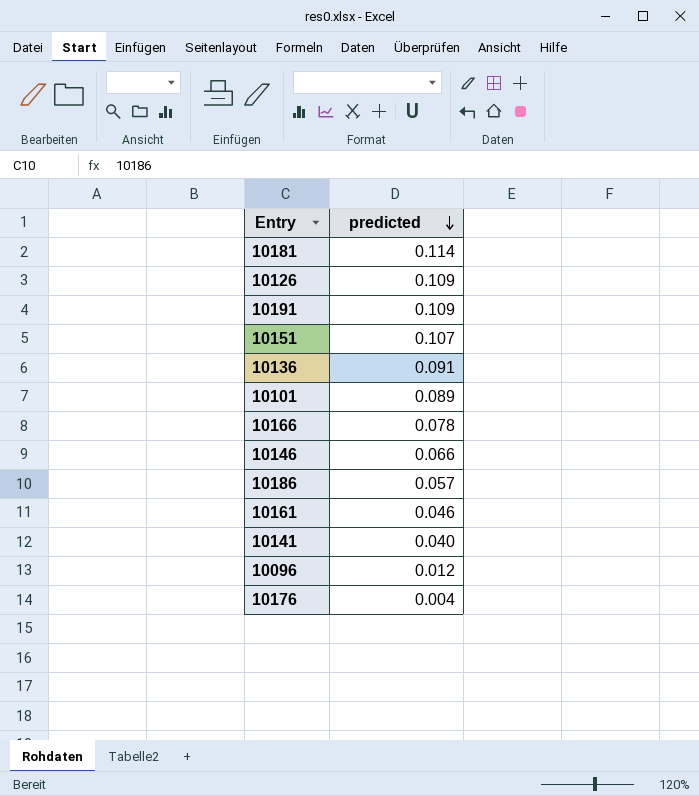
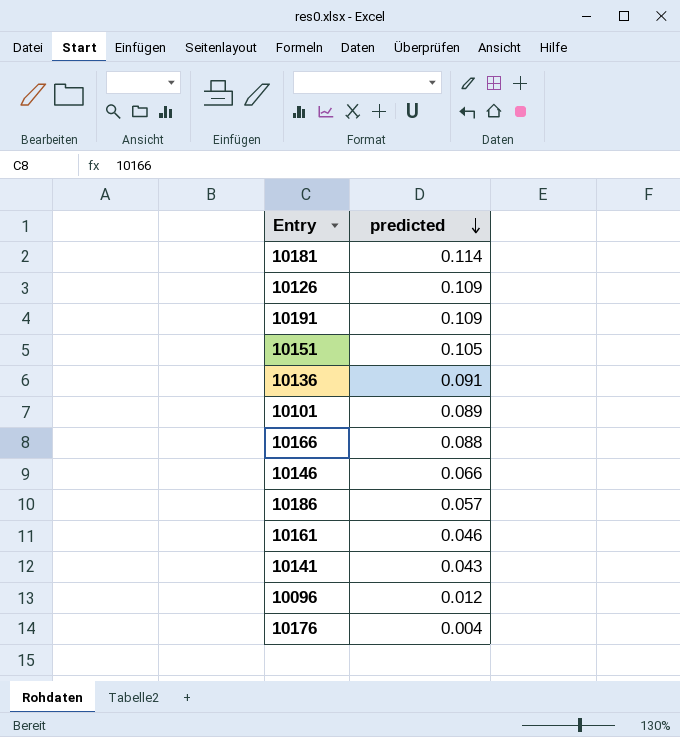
10151 | predicted: 0.107 -> 0.105
10166 | predicted: 0.078 -> 0.088
10141 | predicted: 0.040 -> 0.043

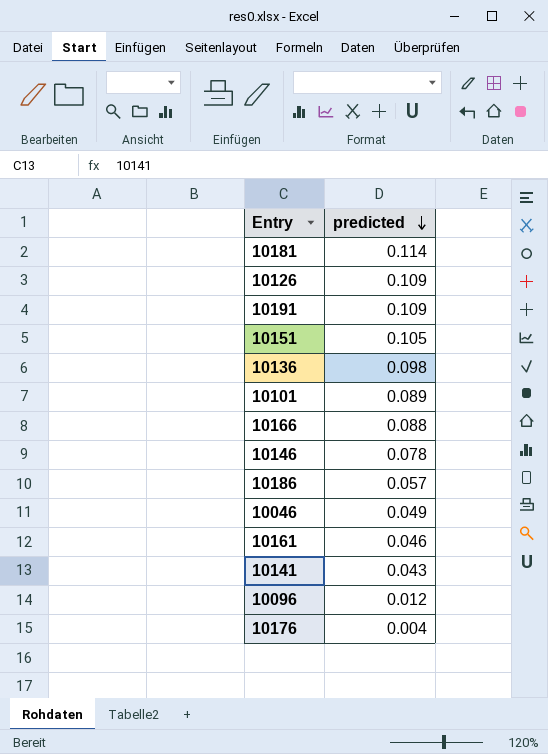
10136 | predicted: 0.091 -> 0.098
10146 | predicted: 0.066 -> 0.078
row 10046: none -> 0.049

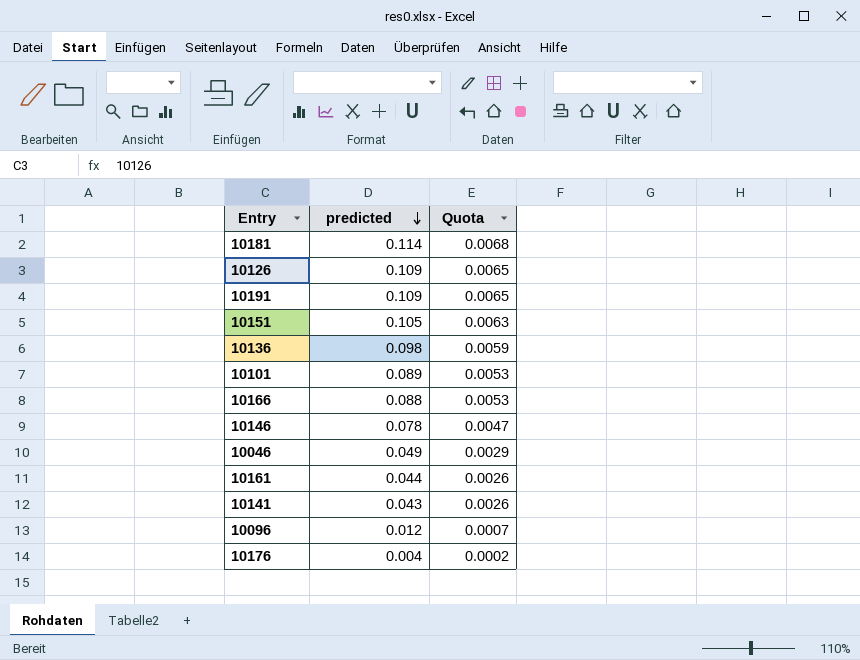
column Quota | formula: none -> [predicted] * 0.06
row 10186: 0.057 -> none
10161 | predicted: 0.046 -> 0.044

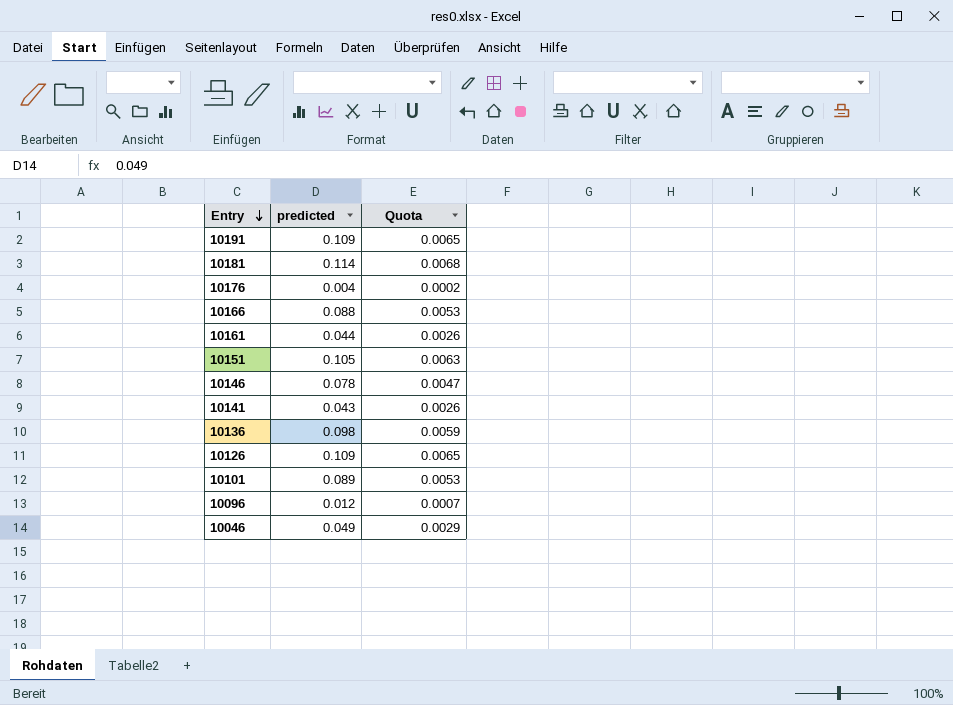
row order: predicted descending -> Entry descending

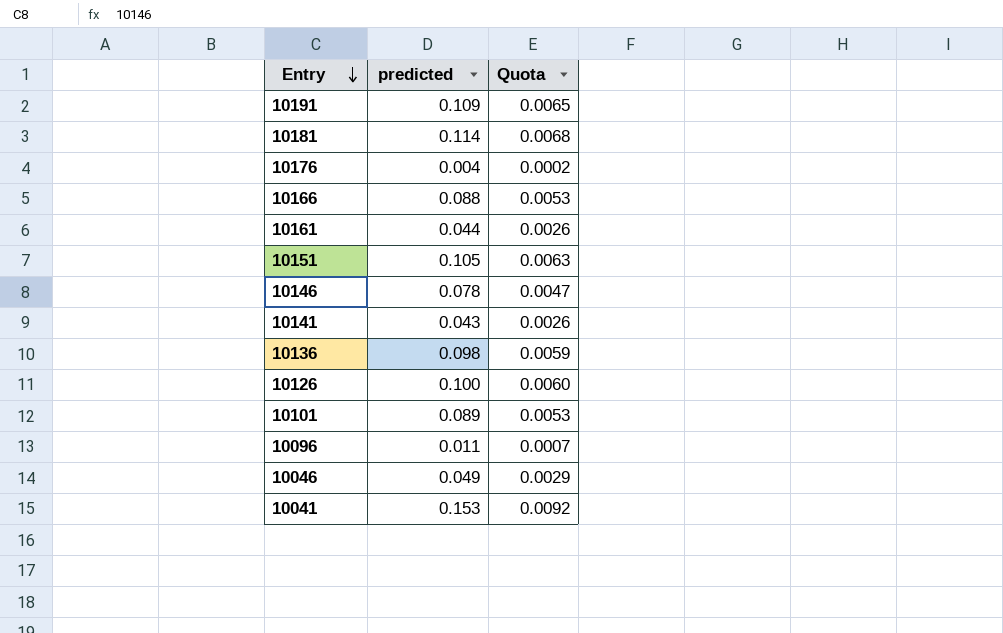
10126 | predicted: 0.109 -> 0.100
10126 | Quota: 0.0065 -> 0.0060
10096 | predicted: 0.012 -> 0.011
row 10041: none -> 0.153 | 0.0092

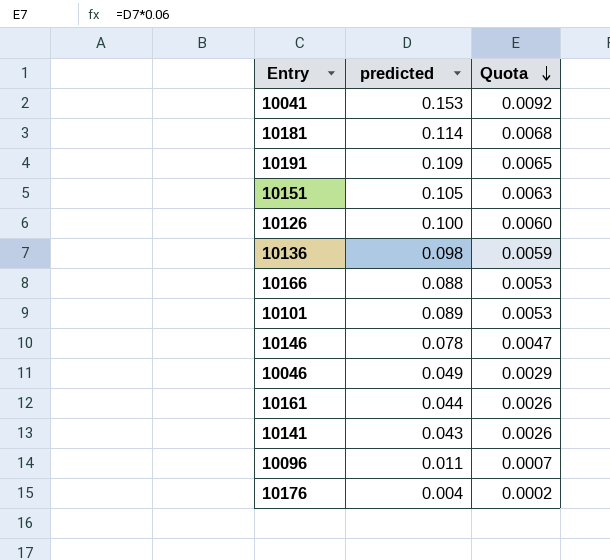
row order: Entry descending -> Quota descending

